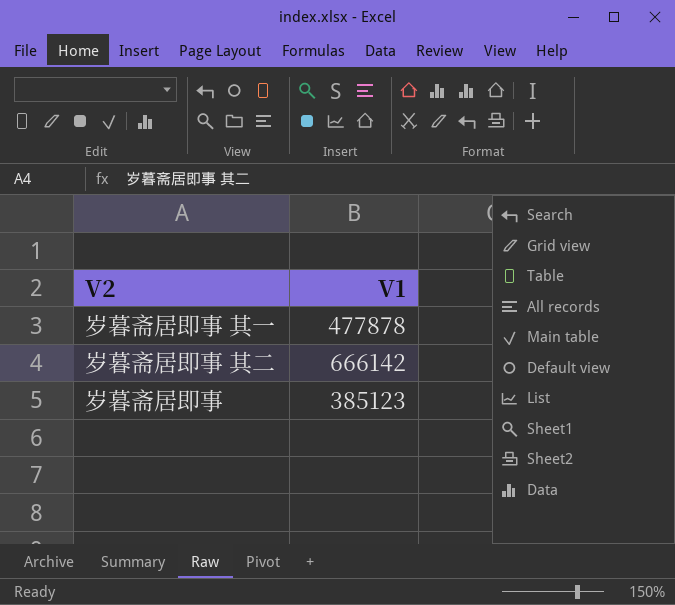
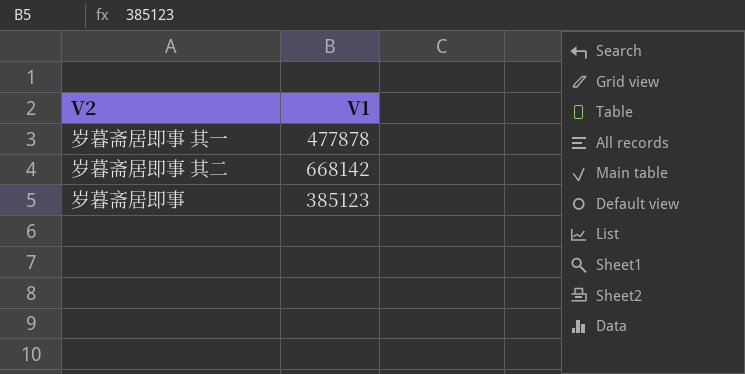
岁暮斋居即事 其二 | V1: 666142 -> 668142

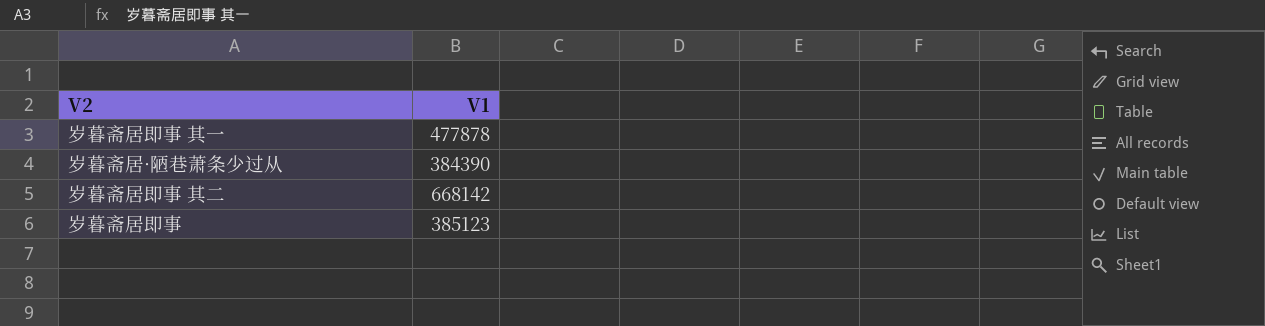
row 岁暮斋居·陋巷萧条少过从: none -> 384390

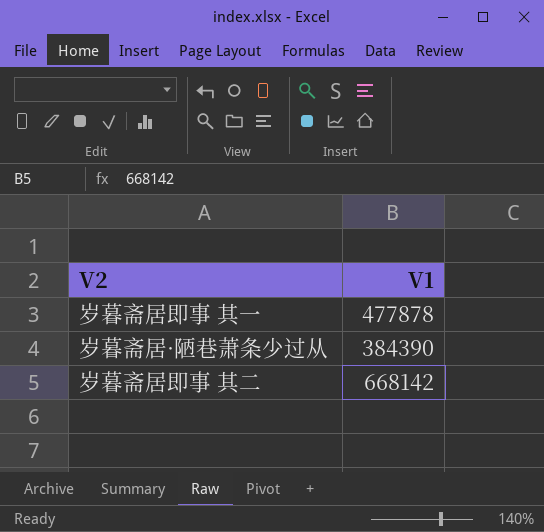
row 岁暮斋居即事: 385123 -> none

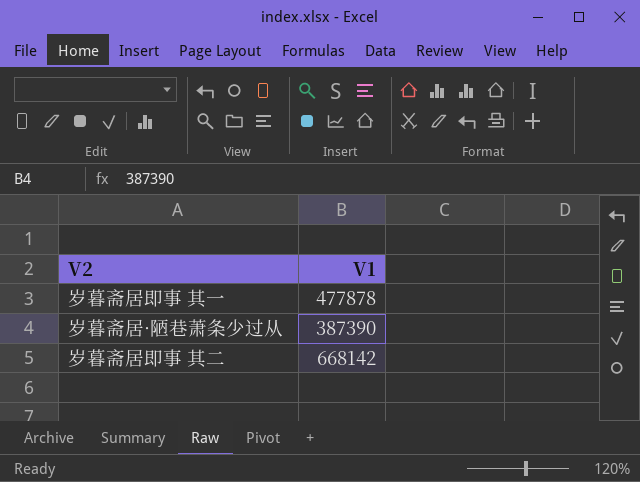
岁暮斋居·陋巷萧条少过从 | V1: 384390 -> 387390

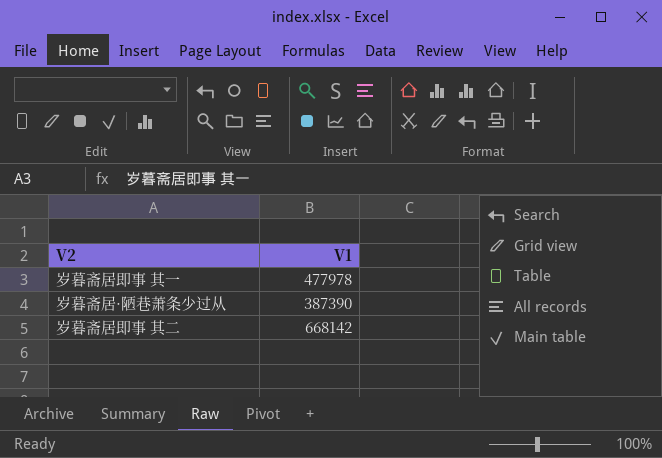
岁暮斋居即事 其一 | V1: 477878 -> 477978

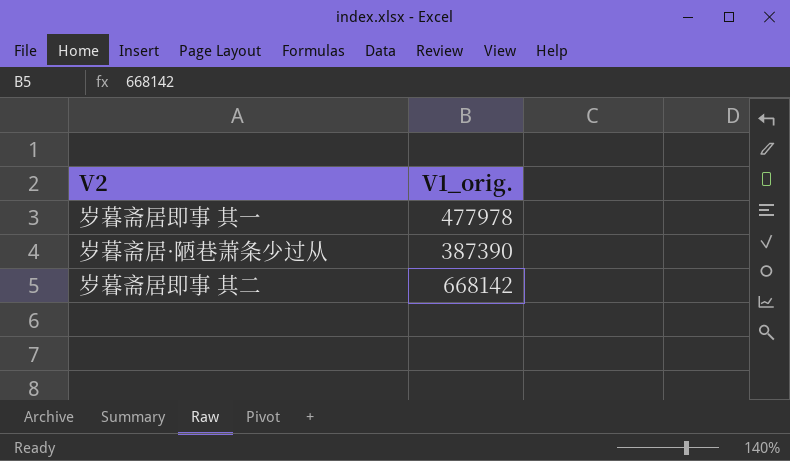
column name: V1 -> V1_orig.

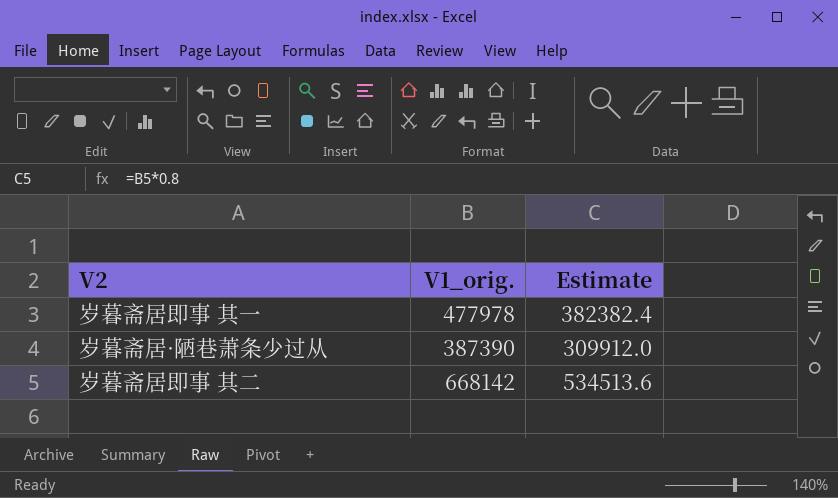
column Estimate | formula: none -> [V1_orig.] * 0.8

